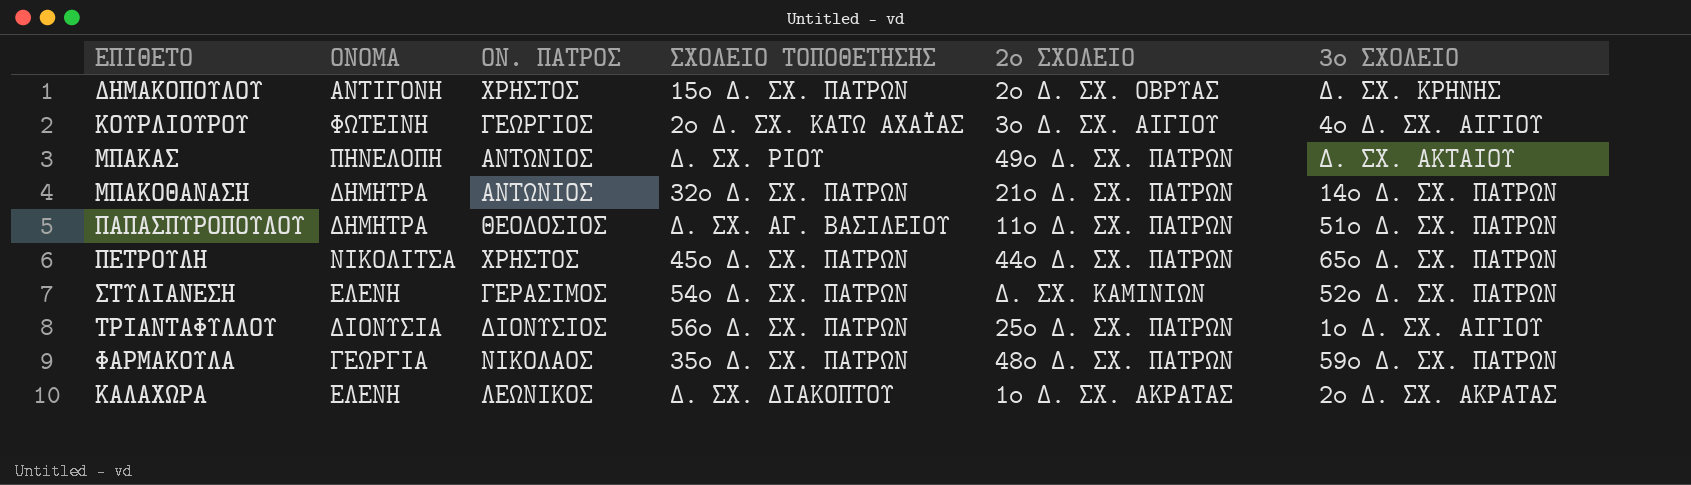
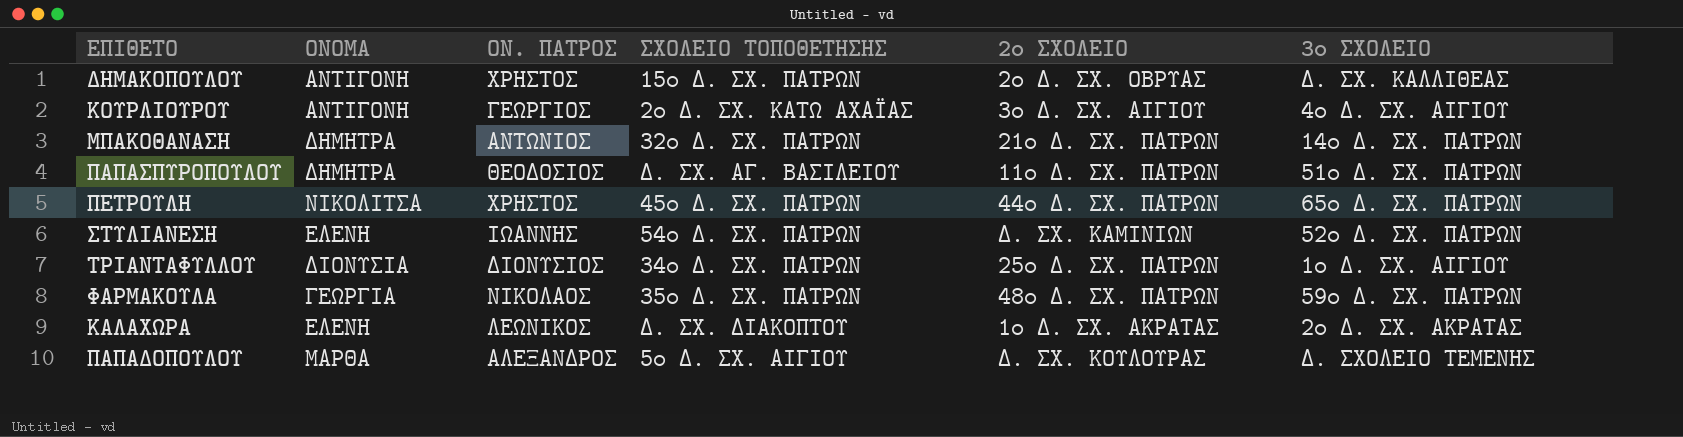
row ΜΠΑΚΑΣ: ΠΗΝΕΛΟΠΗ | ΑΝΤΩΝΙΟΣ | Δ. ΣΧ. ΡΙΟΥ | 49ο Δ. ΣΧ. ΠΑΤΡΩΝ | Δ. ΣΧ. ΑΚΤΑΙΟΥ -> none
ΔΗΜΑΚΟΠΟΥΛΟΥ | 3ο ΣΧΟΛΕΙΟ: Δ. ΣΧ. ΚΡΗΝΗΣ -> Δ. ΣΧ. ΚΑΛΛΙΘΕΑΣ
ΚΟΥΡΛΙΟΥΡΟΥ | ΟΝΟΜΑ: ΦΩΤΕΙΝΗ -> ΑΝΤΙΓΟΝΗ
ΣΤΥΛΙΑΝΕΣΗ | ΟΝ. ΠΑΤΡΟΣ: ΓΕΡΑΣΙΜΟΣ -> ΙΩΑΝΝΗΣ
ΤΡΙΑΝΤΑΦΥΛΛΟΥ | ΣΧΟΛΕΙΟ ΤΟΠΟΘΕΤΗΣΗΣ: 56ο Δ. ΣΧ. ΠΑΤΡΩΝ -> 34ο Δ. ΣΧ. ΠΑΤΡΩΝ
row ΠΑΠΑΔΟΠΟΥΛΟΥ: none -> ΜΑΡΘΑ | ΑΛΕΞΑΝΔΡΟΣ | 5ο Δ. ΣΧ. ΑΙΓΙΟΥ | Δ. ΣΧ. ΚΟΥΛΟΥΡΑΣ | Δ. ΣΧΟΛΕΙΟ ΤΕΜΕΝΗΣ

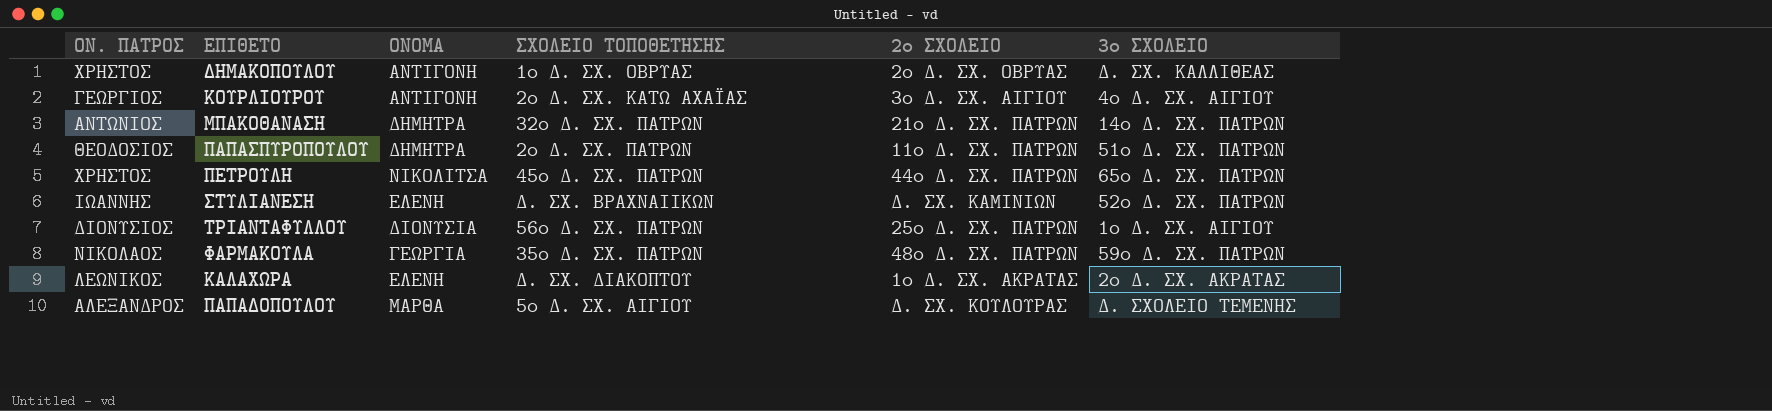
column ΟΝ. ΠΑΤΡΟΣ | position: 3 -> 1
ΔΗΜΑΚΟΠΟΥΛΟΥ | ΣΧΟΛΕΙΟ ΤΟΠΟΘΕΤΗΣΗΣ: 15ο Δ. ΣΧ. ΠΑΤΡΩΝ -> 1ο Δ. ΣΧ. ΟΒΡΥΑΣ
ΠΑΠΑΣΠΥΡΟΠΟΥΛΟΥ | ΣΧΟΛΕΙΟ ΤΟΠΟΘΕΤΗΣΗΣ: Δ. ΣΧ. ΑΓ. ΒΑΣΙΛΕΙΟΥ -> 2ο Δ. ΣΧ. ΠΑΤΡΩΝ
ΣΤΥΛΙΑΝΕΣΗ | ΣΧΟΛΕΙΟ ΤΟΠΟΘΕΤΗΣΗΣ: 54ο Δ. ΣΧ. ΠΑΤΡΩΝ -> Δ. ΣΧ. ΒΡΑΧΝΑΙΙΚΩΝ
ΤΡΙΑΝΤΑΦΥΛΛΟΥ | ΣΧΟΛΕΙΟ ΤΟΠΟΘΕΤΗΣΗΣ: 34ο Δ. ΣΧ. ΠΑΤΡΩΝ -> 56ο Δ. ΣΧ. ΠΑΤΡΩΝ

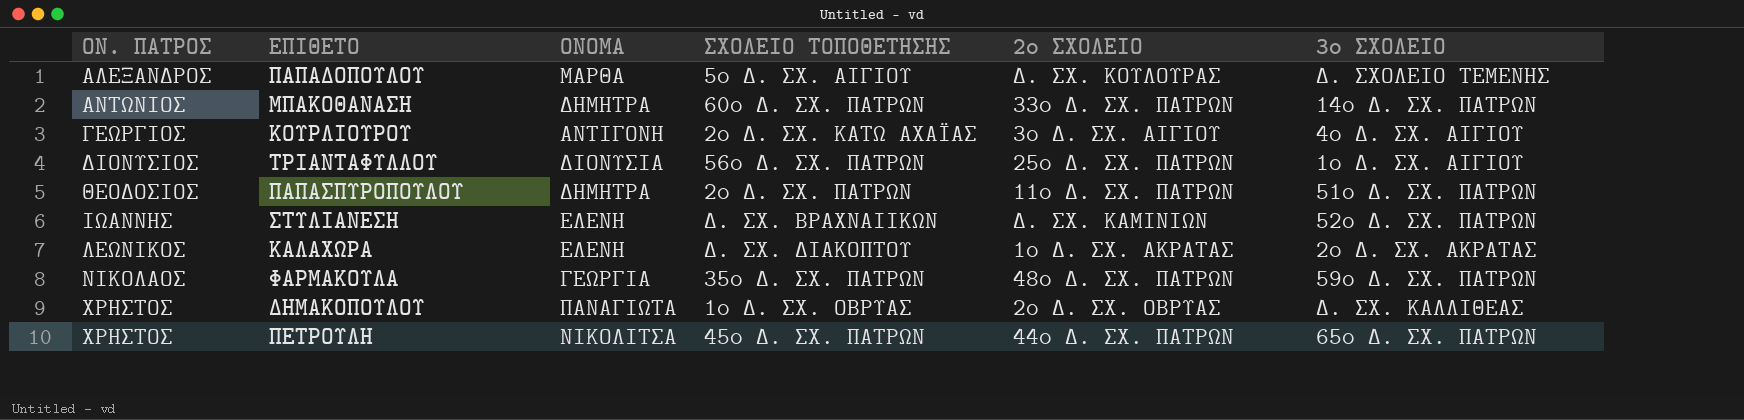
row order: none -> ΟΝ. ΠΑΤΡΟΣ ascending
ΜΠΑΚΟΘΑΝΑΣΗ | ΣΧΟΛΕΙΟ ΤΟΠΟΘΕΤΗΣΗΣ: 32ο Δ. ΣΧ. ΠΑΤΡΩΝ -> 60ο Δ. ΣΧ. ΠΑΤΡΩΝ
ΜΠΑΚΟΘΑΝΑΣΗ | 2ο ΣΧΟΛΕΙΟ: 21ο Δ. ΣΧ. ΠΑΤΡΩΝ -> 33ο Δ. ΣΧ. ΠΑΤΡΩΝ
ΔΗΜΑΚΟΠΟΥΛΟΥ | ΟΝΟΜΑ: ΑΝΤΙΓΟΝΗ -> ΠΑΝΑΓΙΩΤΑ

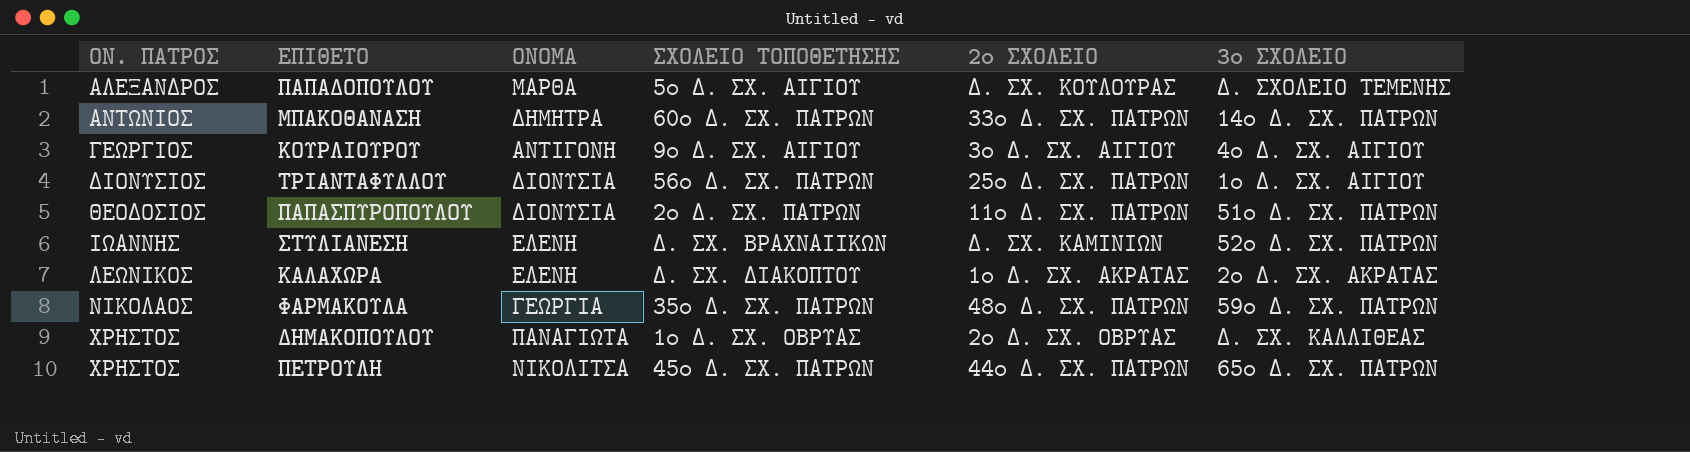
ΚΟΥΡΛΙΟΥΡΟΥ | ΣΧΟΛΕΙΟ ΤΟΠΟΘΕΤΗΣΗΣ: 2ο Δ. ΣΧ. ΚΑΤΩ ΑΧΑΪΑΣ -> 9ο Δ. ΣΧ. ΑΙΓΙΟΥ
ΠΑΠΑΣΠΥΡΟΠΟΥΛΟΥ | ΟΝΟΜΑ: ΔΗΜΗΤΡΑ -> ΔΙΟΝΥΣΙΑ

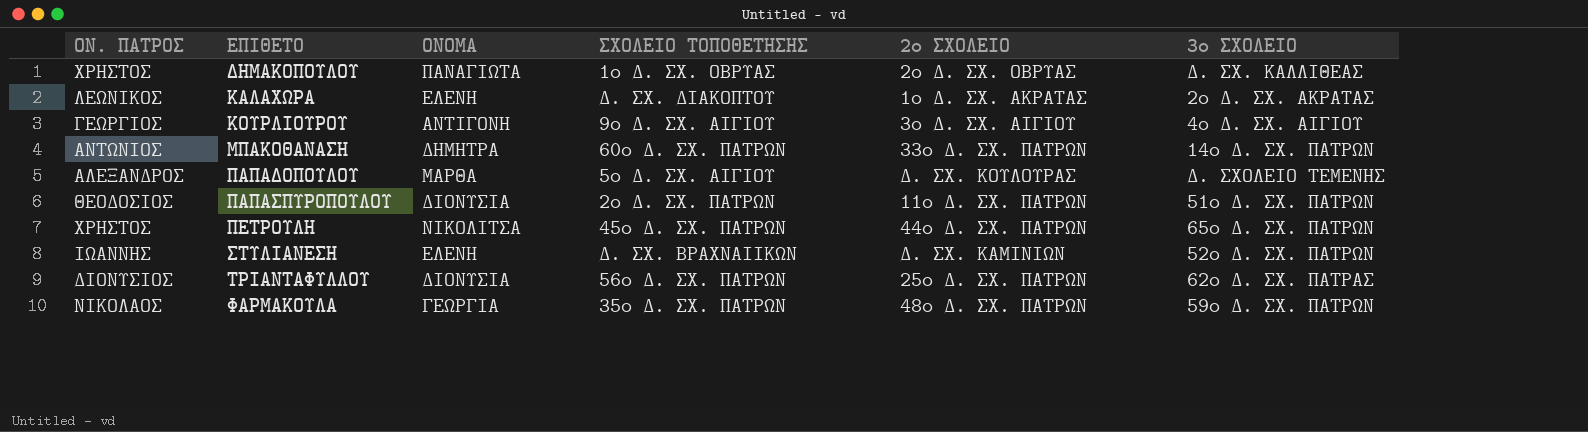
row order: ΟΝ. ΠΑΤΡΟΣ ascending -> ΕΠΙΘΕΤΟ ascending
ΤΡΙΑΝΤΑΦΥΛΛΟΥ | 3ο ΣΧΟΛΕΙΟ: 1ο Δ. ΣΧ. ΑΙΓΙΟΥ -> 62ο Δ. ΣΧ. ΠΑΤΡΑΣ

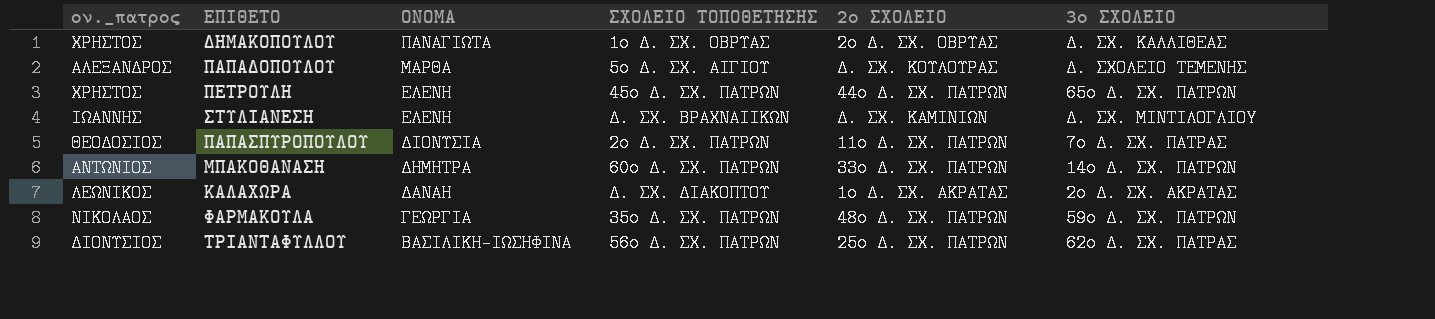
row order: ΕΠΙΘΕΤΟ ascending -> ΟΝΟΜΑ descending
column name: ΟΝ. ΠΑΤΡΟΣ -> ον._πατρος
row ΚΟΥΡΛΙΟΥΡΟΥ: ΓΕΩΡΓΙΟΣ | ΑΝΤΙΓΟΝΗ | 9ο Δ. ΣΧ. ΑΙΓΙΟΥ | 3ο Δ. ΣΧ. ΑΙΓΙΟΥ | 4ο Δ. ΣΧ. ΑΙΓΙΟΥ -> none
ΠΕΤΡΟΥΛΗ | ΟΝΟΜΑ: ΝΙΚΟΛΙΤΣΑ -> ΕΛΕΝΗ
ΣΤΥΛΙΑΝΕΣΗ | 3ο ΣΧΟΛΕΙΟ: 52ο Δ. ΣΧ. ΠΑΤΡΩΝ -> Δ. ΣΧ. ΜΙΝΤΙΛΟΓΛΙOY
ΠΑΠΑΣΠΥΡΟΠΟΥΛΟΥ | 3ο ΣΧΟΛΕΙΟ: 51ο Δ. ΣΧ. ΠΑΤΡΩΝ -> 7ο Δ. ΣΧ. ΠΑΤΡΑΣ
ΚΑΛΑΧΩΡΑ | ΟΝΟΜΑ: ΕΛΕΝΗ -> ΔΑΝΑΗ
ΤΡΙΑΝΤΑΦΥΛΛΟΥ | ΟΝΟΜΑ: ΔΙΟΝΥΣΙΑ -> ΒΑΣΙΛΙΚΗ-ΙΩΣΗΦΙΝΑ

